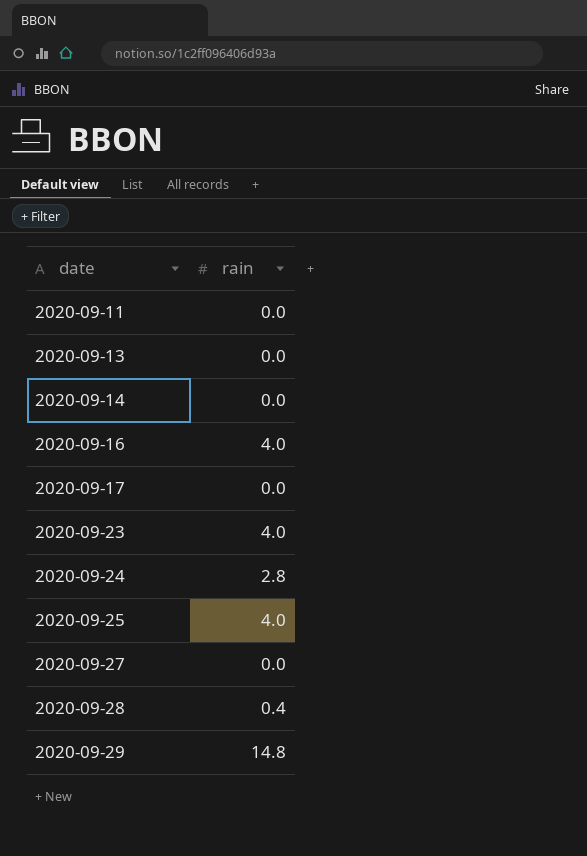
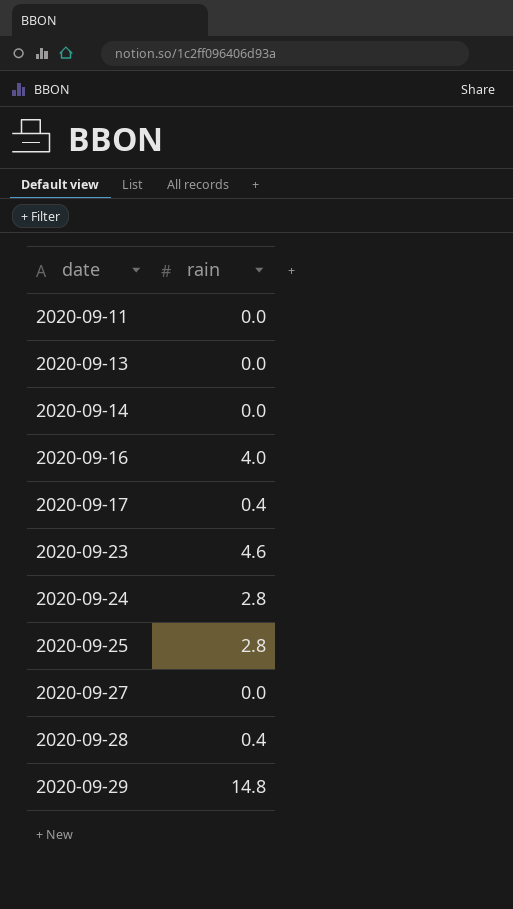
2020-09-17 | rain: 0.0 -> 0.4
2020-09-23 | rain: 4.0 -> 4.6
2020-09-25 | rain: 4.0 -> 2.8

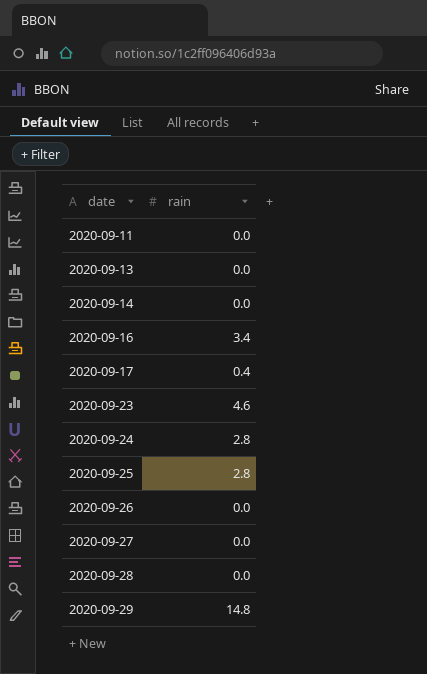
2020-09-16 | rain: 4.0 -> 3.4
row 2020-09-26: none -> 0.0
2020-09-28 | rain: 0.4 -> 0.0

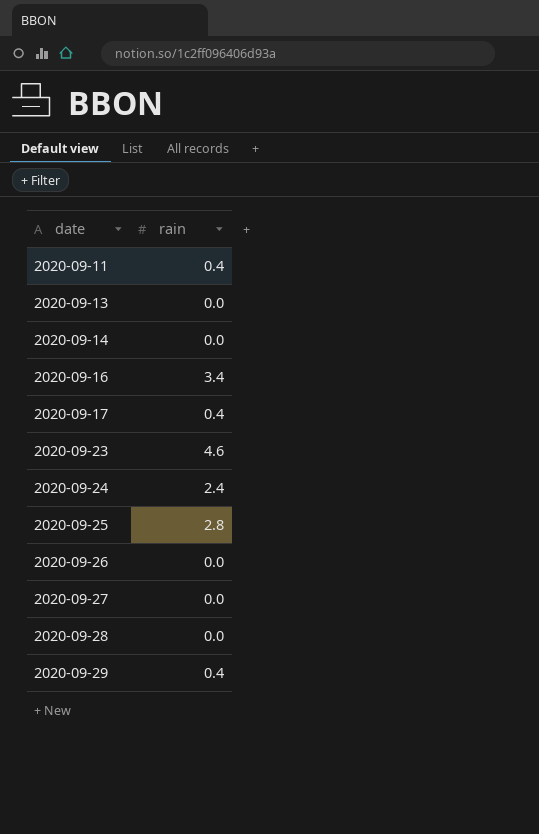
2020-09-11 | rain: 0.0 -> 0.4
2020-09-24 | rain: 2.8 -> 2.4
2020-09-29 | rain: 14.8 -> 0.4

